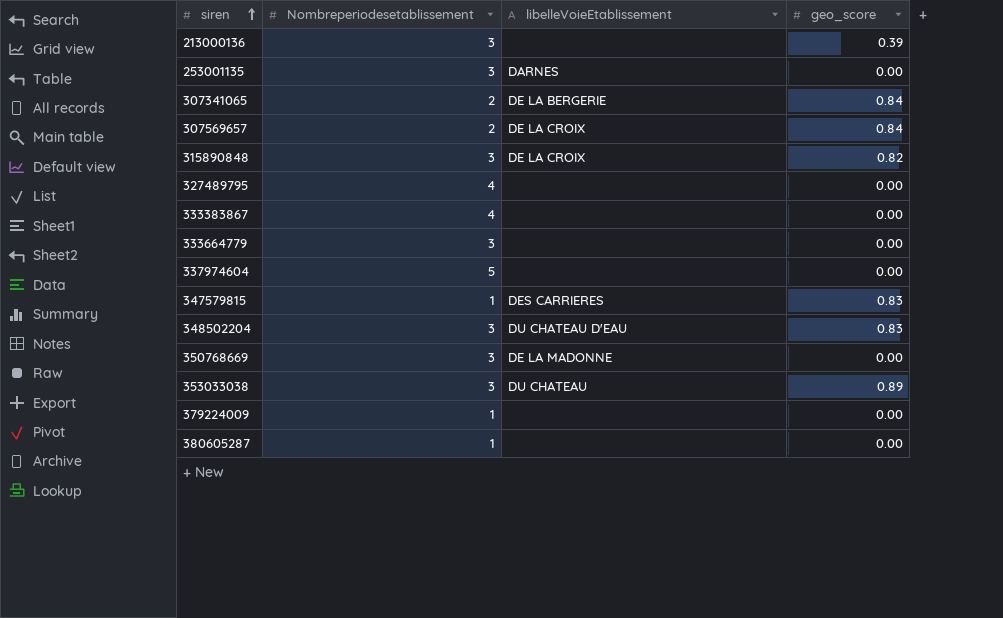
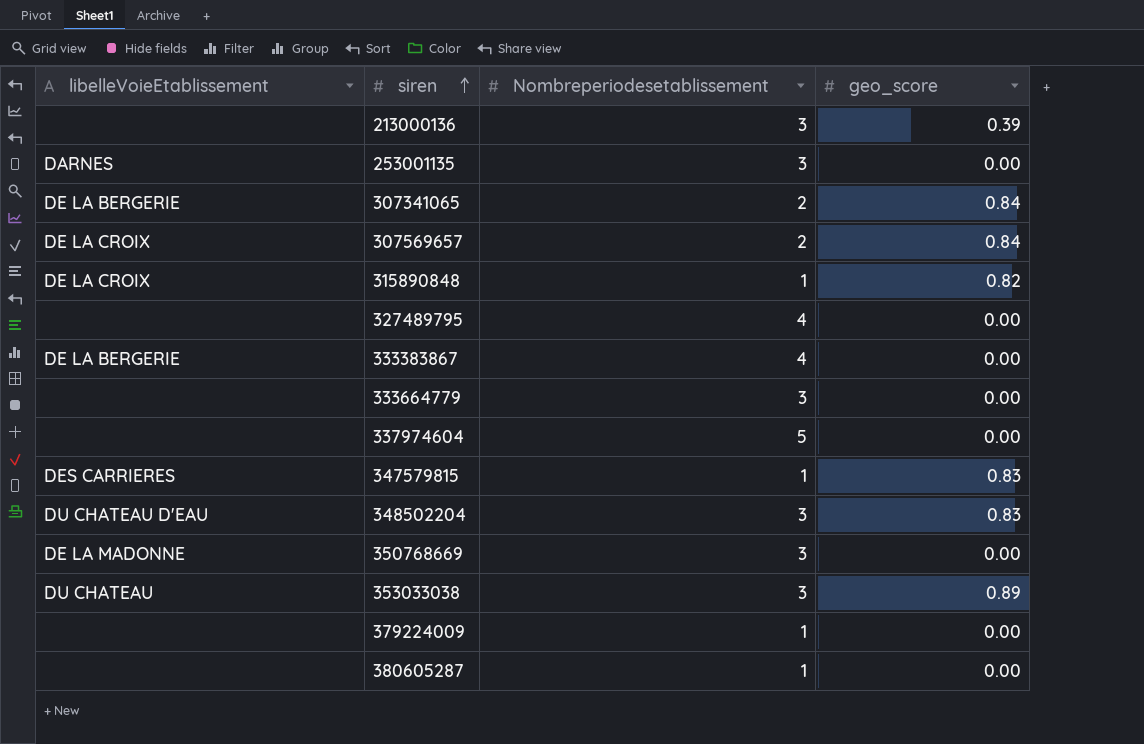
column libelleVoieEtablissement | position: 3 -> 1
315890848 | Nombreperiodesetablissement: 3 -> 1
333383867 | libelleVoieEtablissement: none -> DE LA BERGERIE

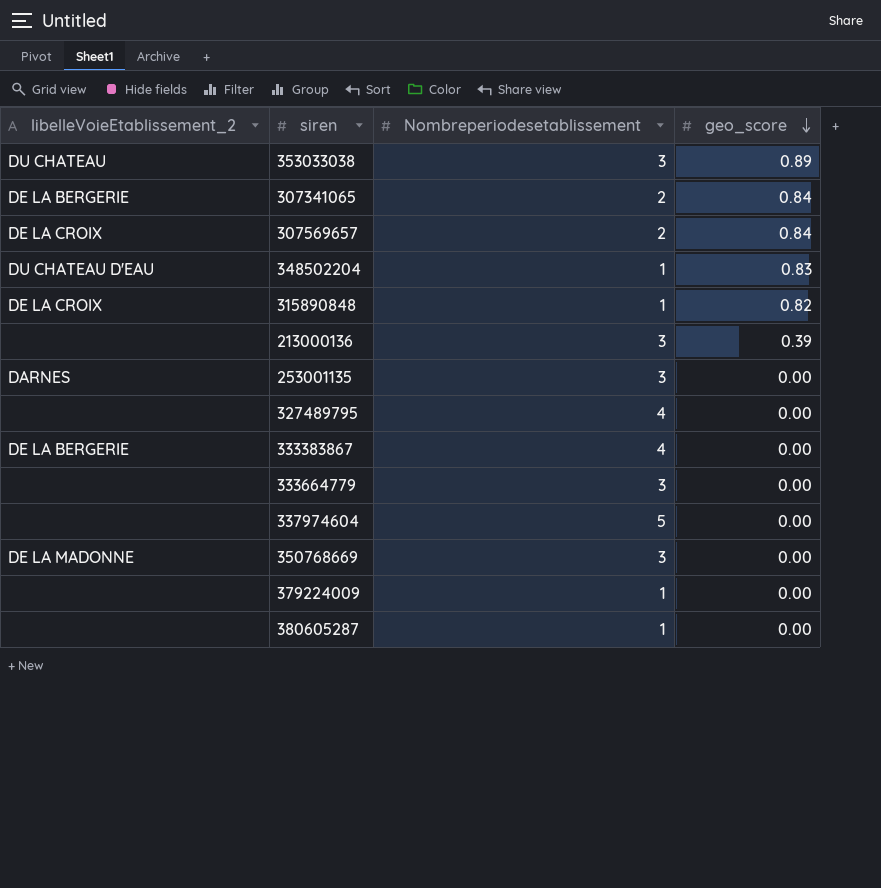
row order: siren ascending -> geo_score descending
column name: libelleVoieEtablissement -> libelleVoieEtablissement_2
row 347579815: DES CARRIERES | 1 | 0.83 -> none
348502204 | Nombreperiodesetablissement: 3 -> 1

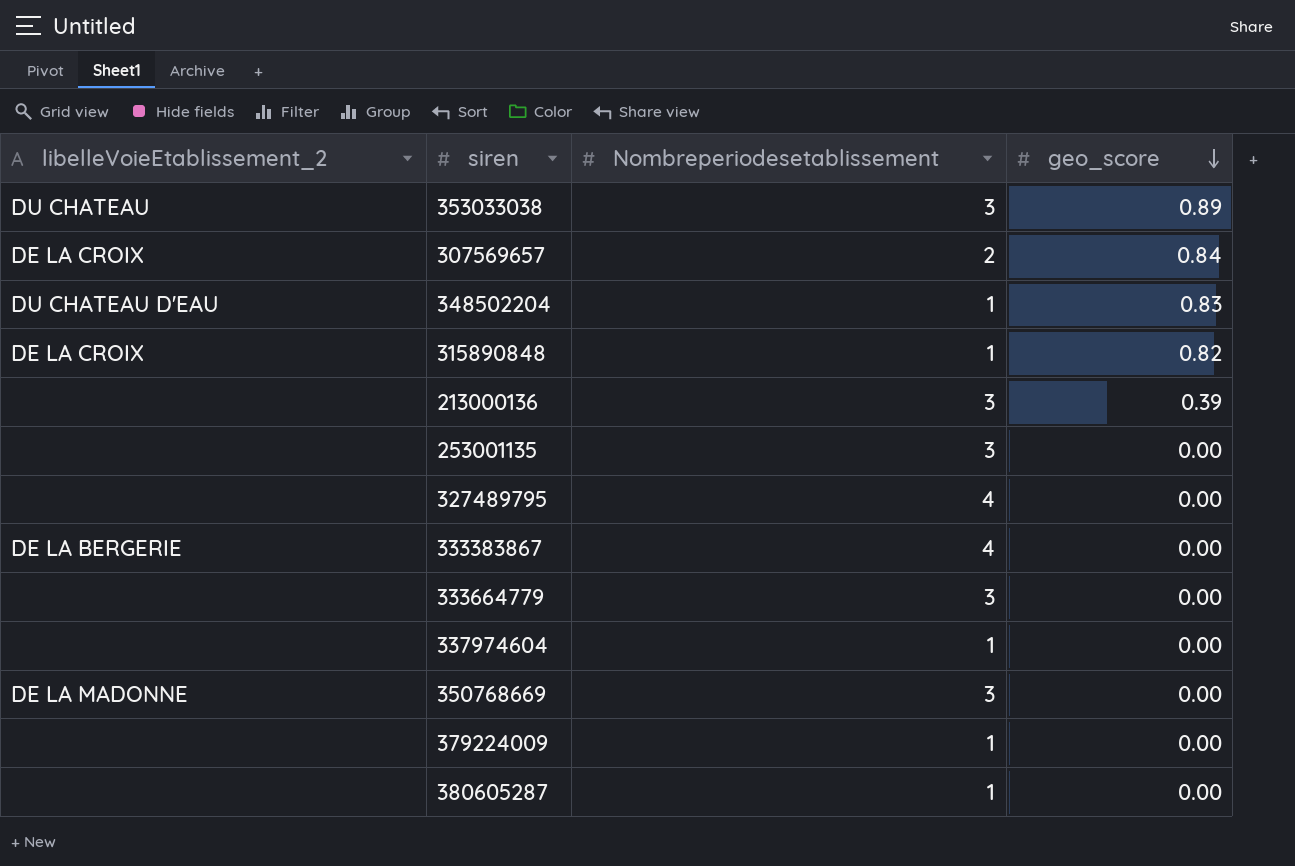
row 307341065: DE LA BERGERIE | 2 | 0.84 -> none
253001135 | libelleVoieEtablissement_2: DARNES -> none
337974604 | Nombreperiodesetablissement: 5 -> 1

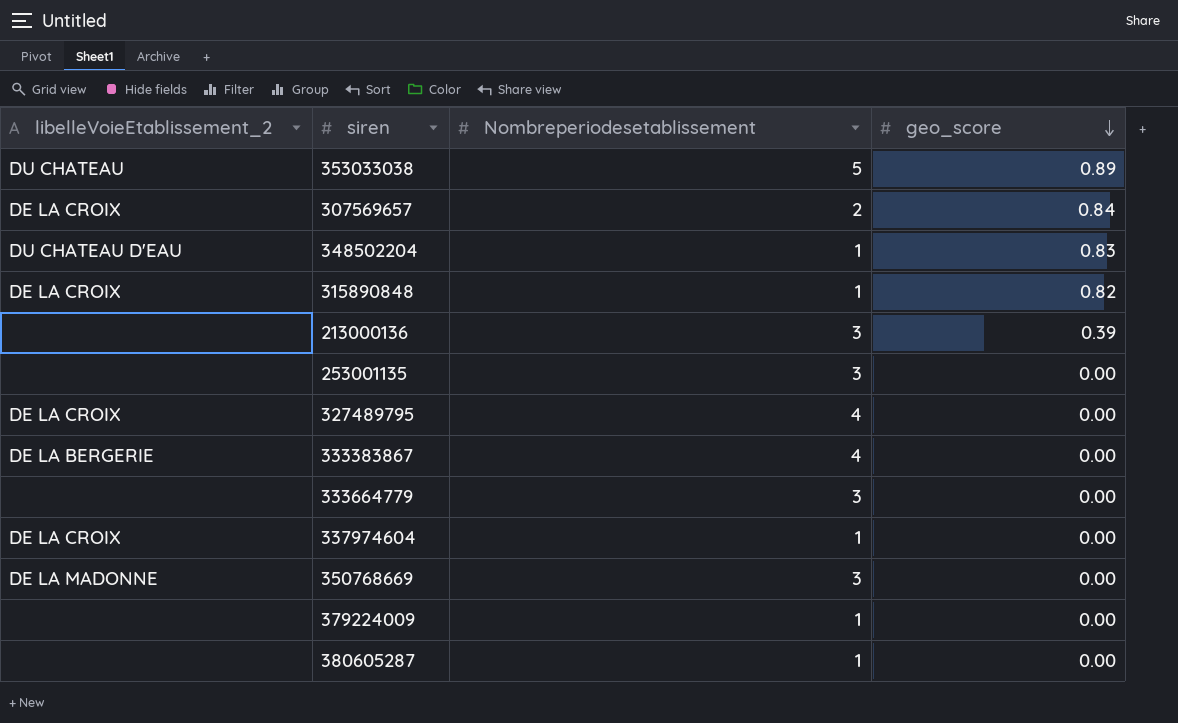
353033038 | Nombreperiodesetablissement: 3 -> 5
327489795 | libelleVoieEtablissement_2: none -> DE LA CROIX
337974604 | libelleVoieEtablissement_2: none -> DE LA CROIX

